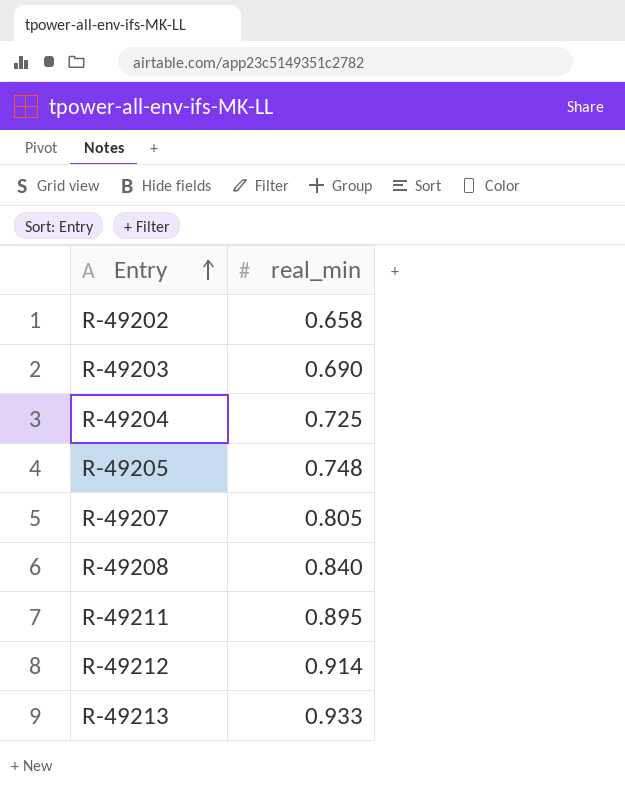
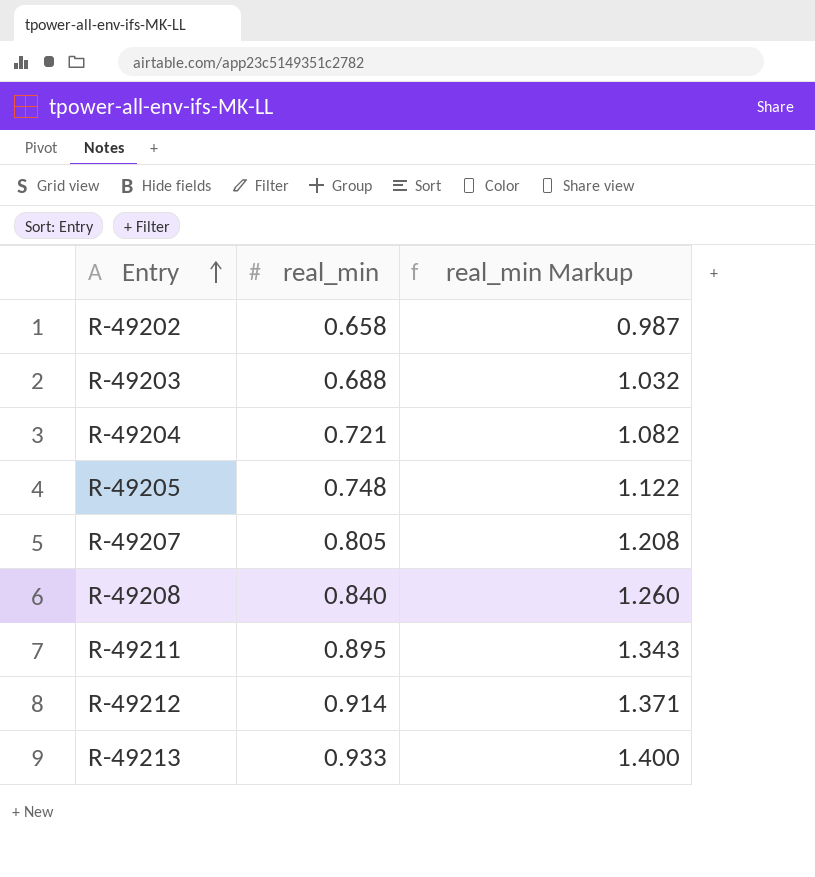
column real_min Markup | formula: none -> [real_min] * 1.5
R-49203 | real_min: 0.690 -> 0.688
R-49204 | real_min: 0.725 -> 0.721

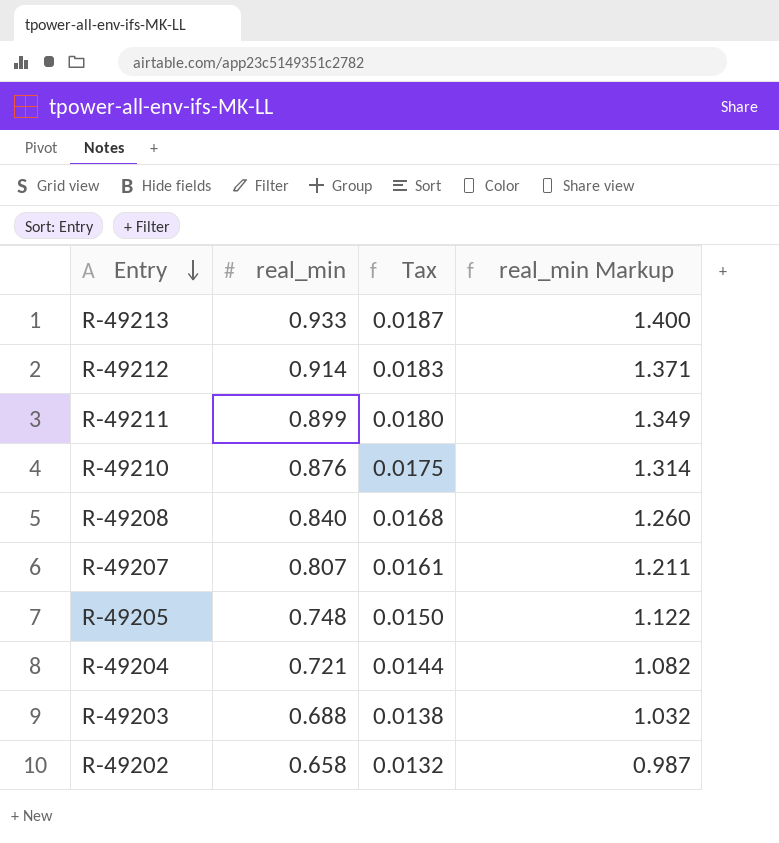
row order: Entry ascending -> Entry descending
column Tax | formula: none -> [real_min] * 0.02
R-49211 | real_min: 0.895 -> 0.899
R-49211 | real_min Markup: 1.343 -> 1.349
row R-49210: none -> 0.876 | 0.0175 | 1.314
R-49207 | real_min: 0.805 -> 0.807
R-49207 | real_min Markup: 1.208 -> 1.211

